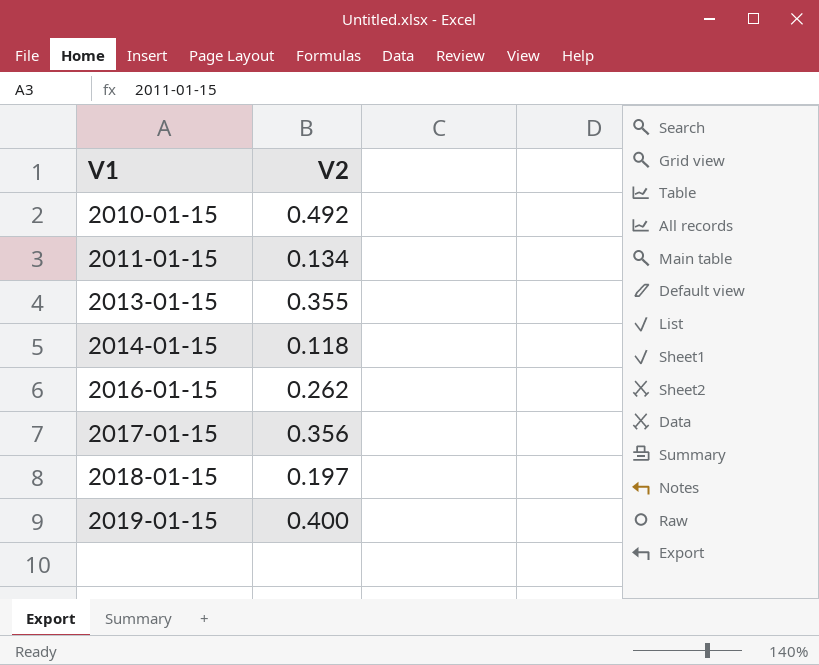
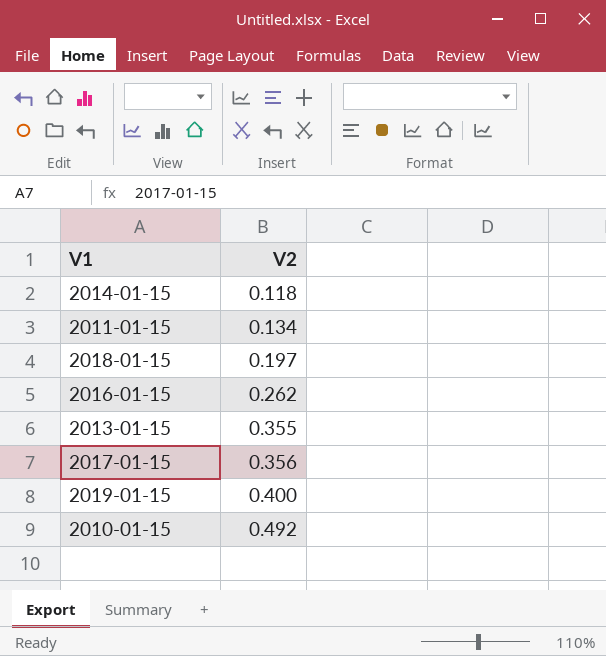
row order: V1 ascending -> V2 ascending

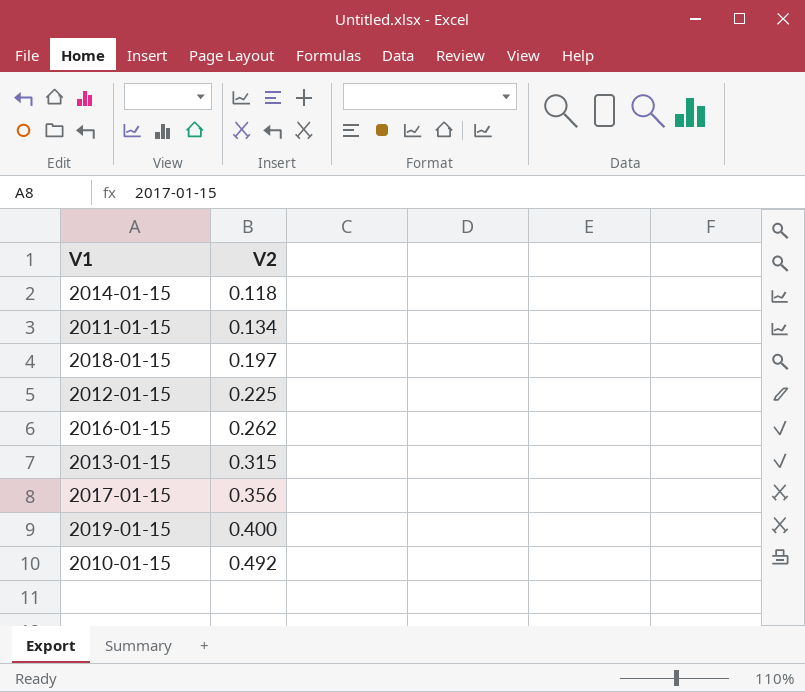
row 2012-01-15: none -> 0.225
2013-01-15 | V2: 0.355 -> 0.315

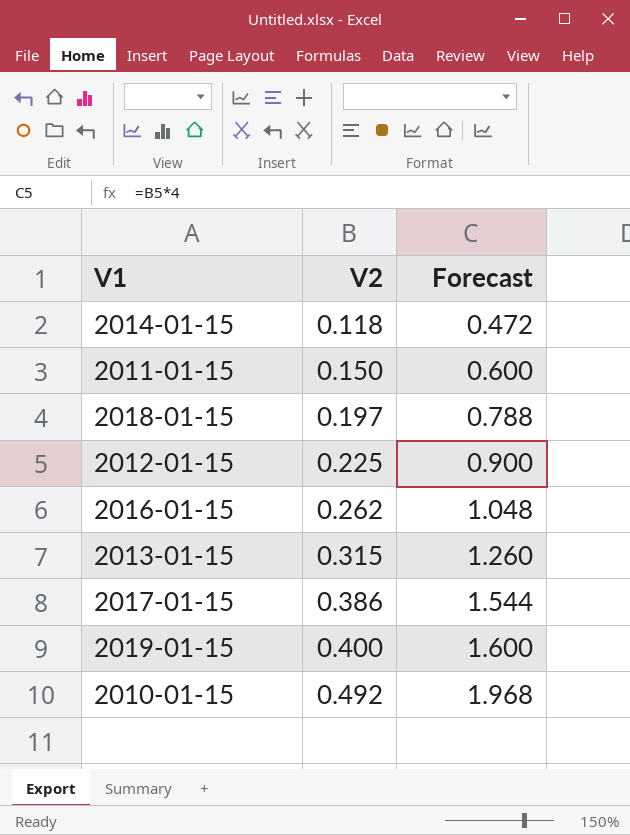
column Forecast | formula: none -> [V2] * 4
2011-01-15 | V2: 0.134 -> 0.150
2017-01-15 | V2: 0.356 -> 0.386

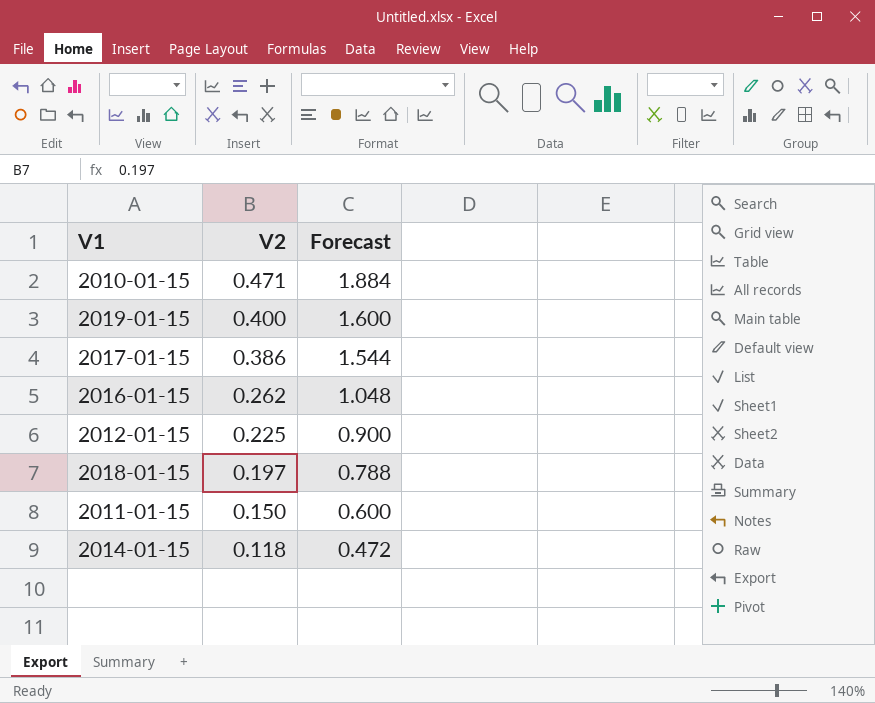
row order: V2 ascending -> V2 descending
row 2013-01-15: 0.315 | 1.260 -> none
2010-01-15 | V2: 0.492 -> 0.471
2010-01-15 | Forecast: 1.968 -> 1.884

